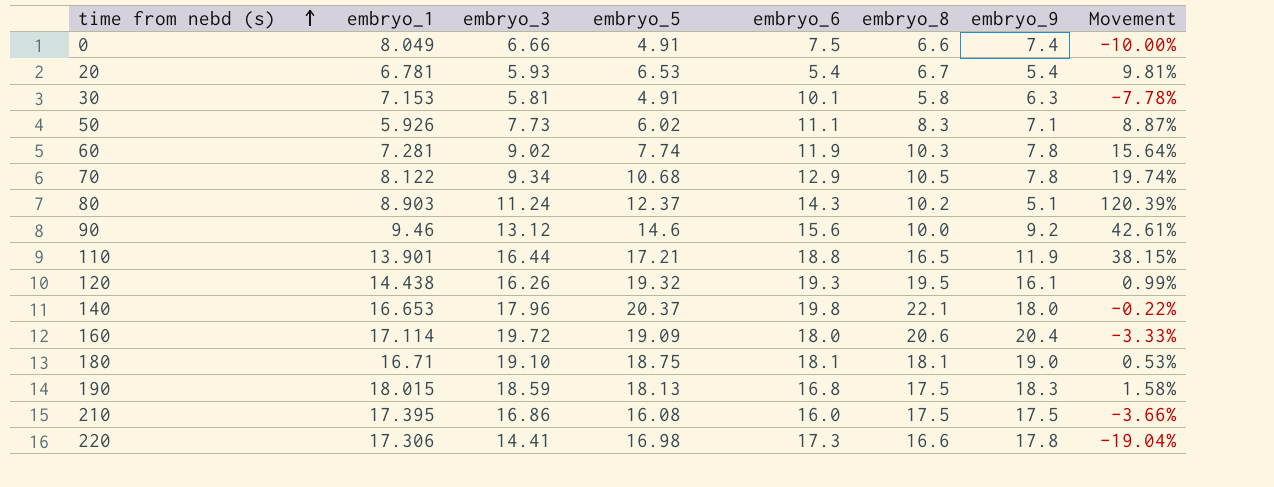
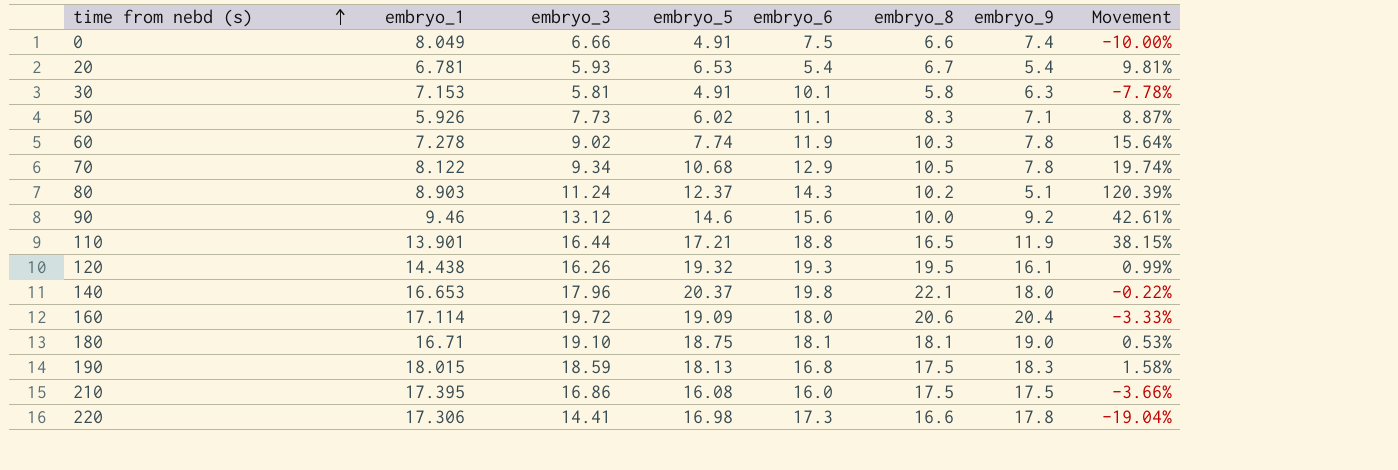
60 | embryo_1: 7.281 -> 7.278

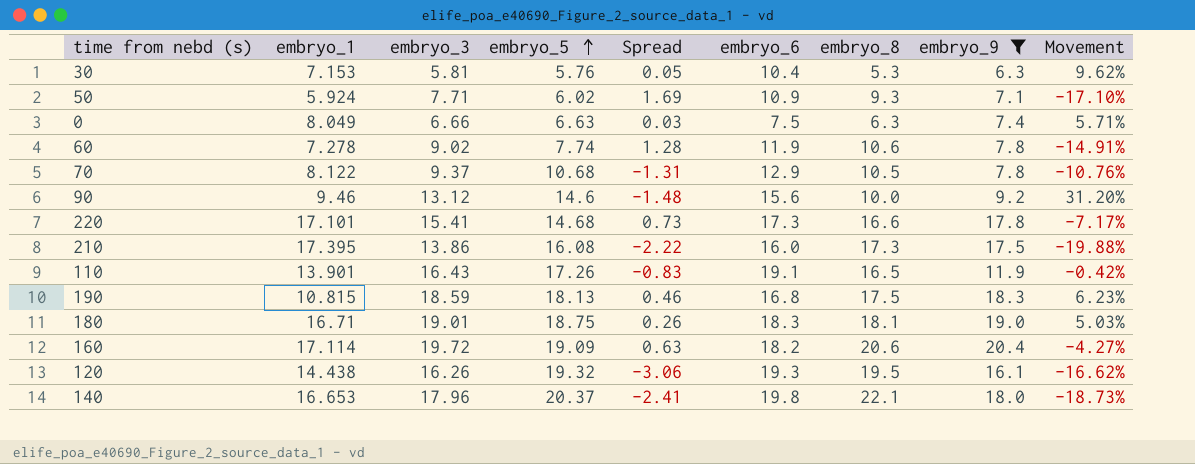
filter: none -> embryo_9 >= 6.3
row order: time from nebd (s) ascending -> embryo_5 ascending
column Spread | formula: none -> [embryo_3] - [embryo_5]
column Movement | formula: ([embryo_3] - [embryo_9]) / [embryo_9] -> ([embryo_3] - [embryo_8]) / [embryo_8]
30 | embryo_5: 4.91 -> 5.76
30 | embryo_6: 10.1 -> 10.4
30 | embryo_8: 5.8 -> 5.3
50 | embryo_1: 5.926 -> 5.924
50 | embryo_3: 7.73 -> 7.71
50 | embryo_6: 11.1 -> 10.9
50 | embryo_8: 8.3 -> 9.3
0 | embryo_5: 4.91 -> 6.63
0 | embryo_8: 6.6 -> 6.3
60 | embryo_8: 10.3 -> 10.6
70 | embryo_3: 9.34 -> 9.37
220 | embryo_1: 17.306 -> 17.101
220 | embryo_3: 14.41 -> 15.41
220 | embryo_5: 16.98 -> 14.68
210 | embryo_3: 16.86 -> 13.86
210 | embryo_8: 17.5 -> 17.3
110 | embryo_3: 16.44 -> 16.43
110 | embryo_5: 17.21 -> 17.26
110 | embryo_6: 18.8 -> 19.1
190 | embryo_1: 18.015 -> 10.815
180 | embryo_3: 19.10 -> 19.01
180 | embryo_6: 18.1 -> 18.3
160 | embryo_6: 18.0 -> 18.2

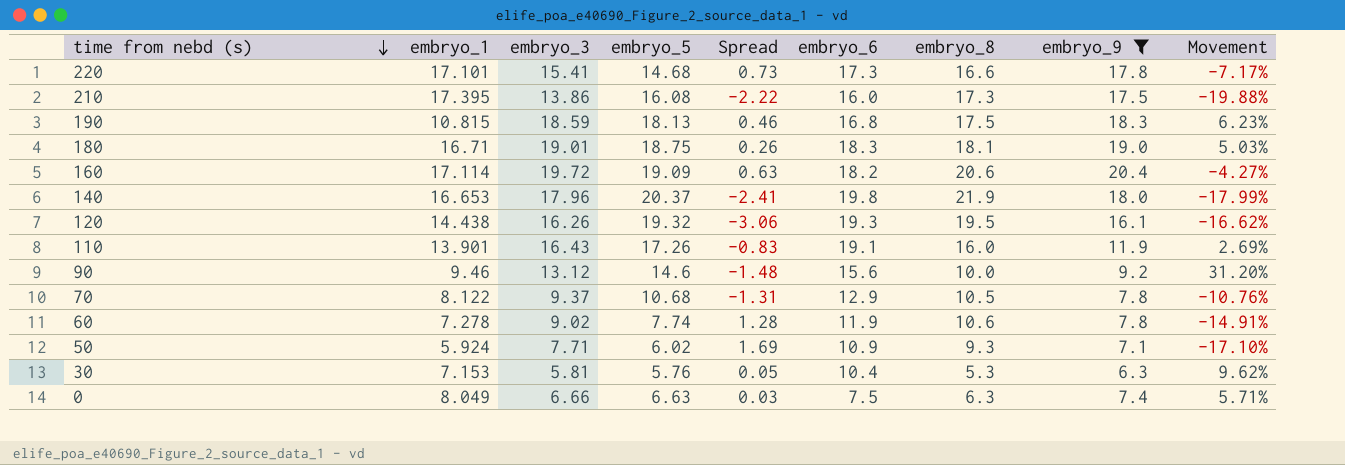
row order: embryo_5 ascending -> time from nebd (s) descending
140 | embryo_8: 22.1 -> 21.9
140 | Movement: -18.73% -> -17.99%
110 | embryo_8: 16.5 -> 16.0
110 | Movement: -0.42% -> 2.69%

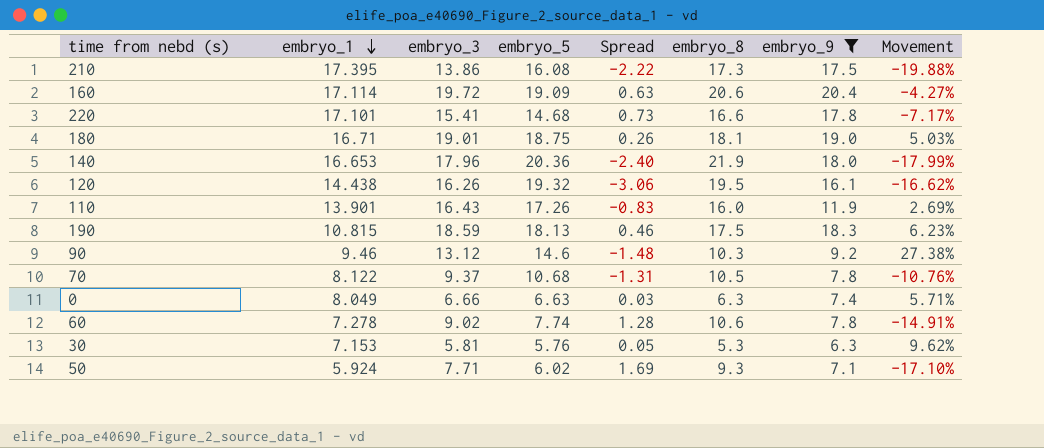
row order: time from nebd (s) descending -> embryo_1 descending
column embryo_6 | position: 6 -> none
140 | embryo_5: 20.37 -> 20.36
140 | Spread: -2.41 -> -2.40
90 | embryo_8: 10.0 -> 10.3
90 | Movement: 31.20% -> 27.38%

